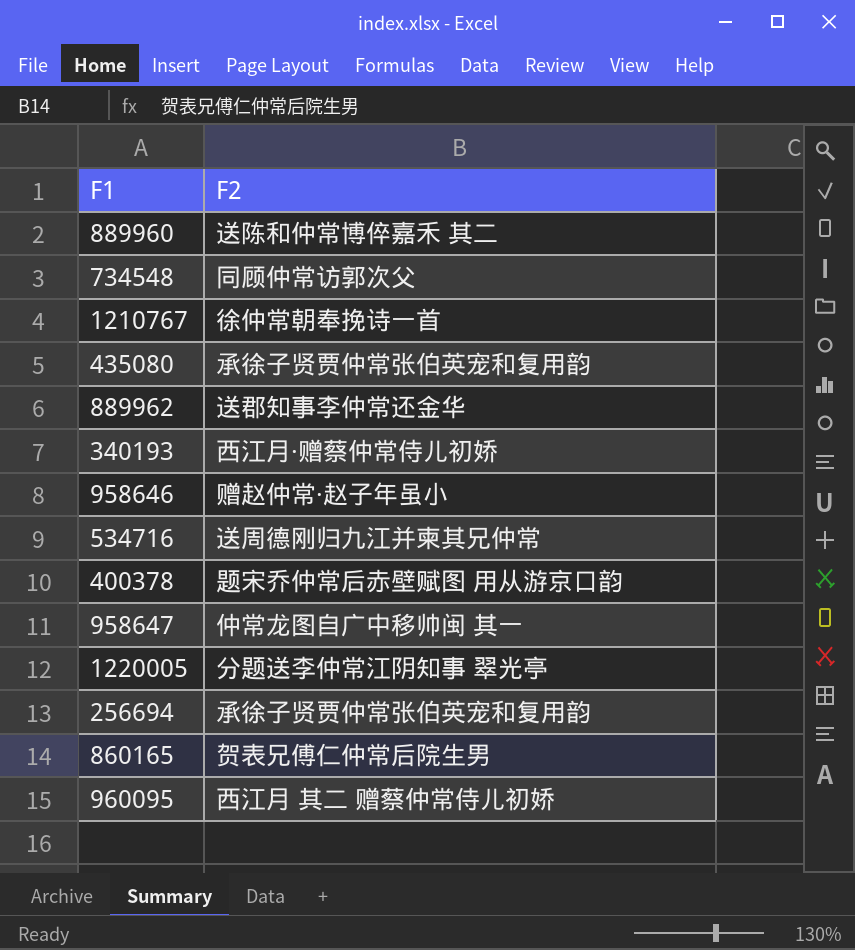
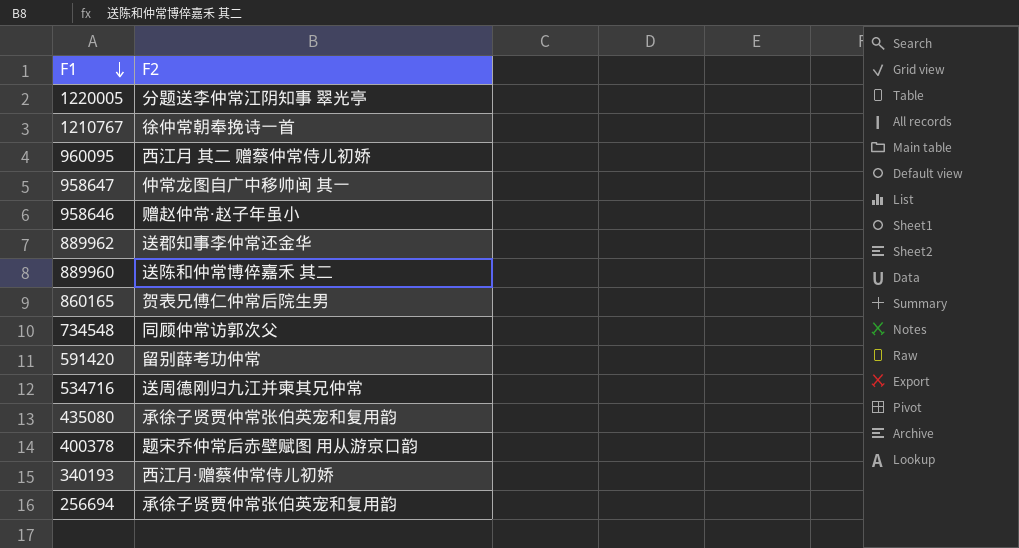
row order: none -> F1 descending
row 591420: none -> 留别薛考功仲常

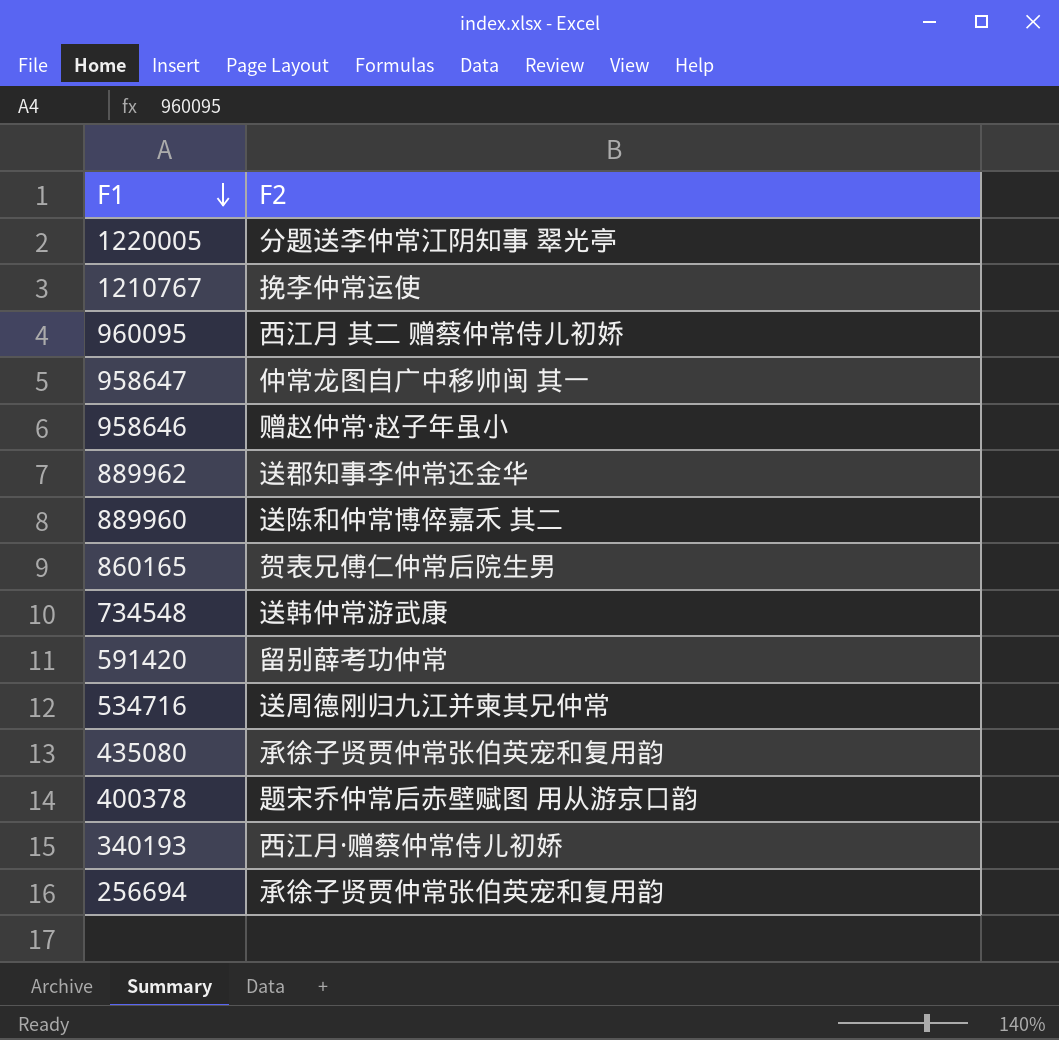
1210767 | F2: 徐仲常朝奉挽诗一首 -> 挽李仲常运使
734548 | F2: 同顾仲常访郭次父 -> 送韩仲常游武康

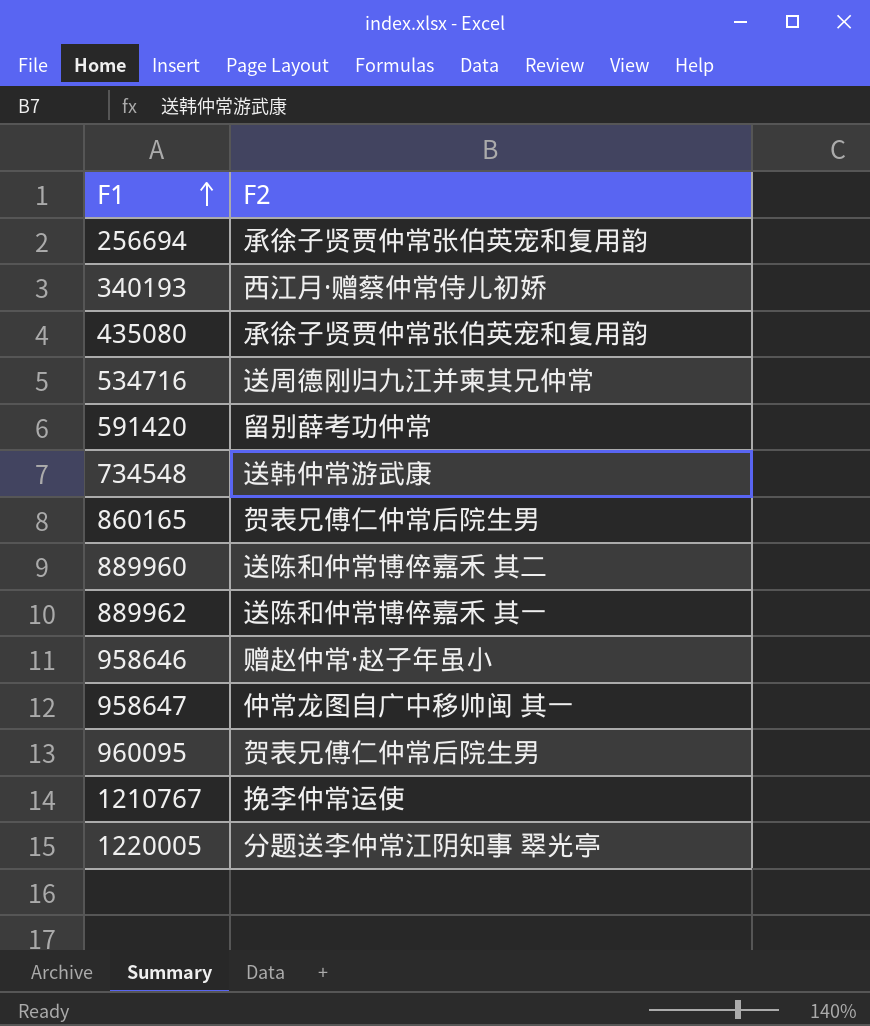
row order: F1 descending -> F1 ascending
row 400378: 题宋乔仲常后赤壁赋图 用从游京口韵 -> none
889962 | F2: 送郡知事李仲常还金华 -> 送陈和仲常博倅嘉禾 其一
960095 | F2: 西江月 其二 赠蔡仲常侍儿初娇 -> 贺表兄傅仁仲常后院生男

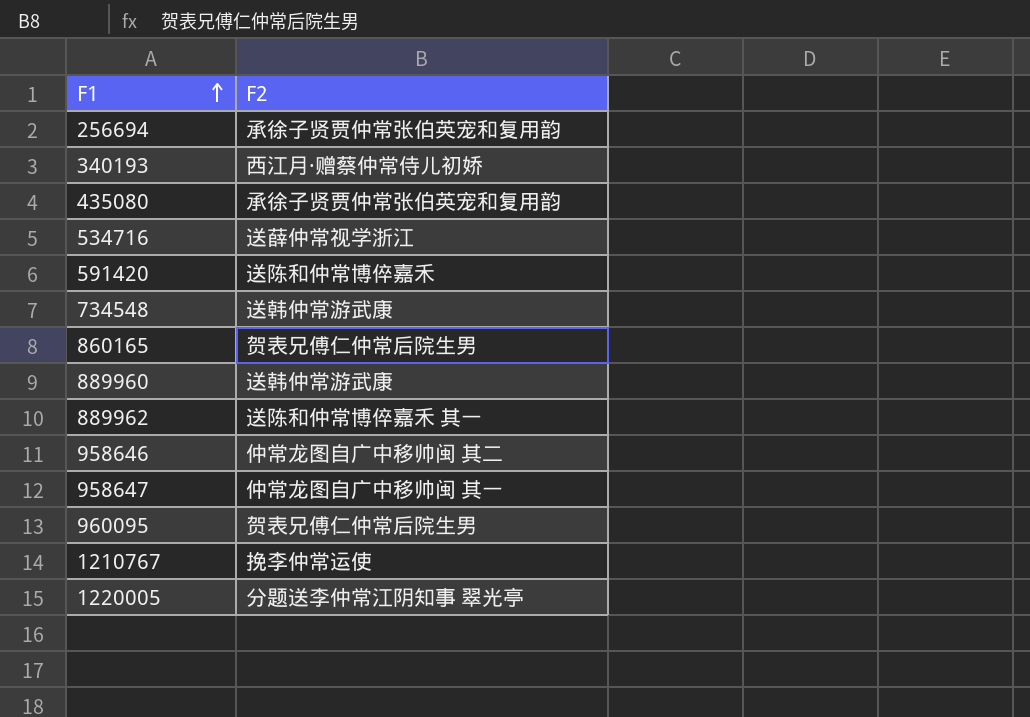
534716 | F2: 送周德刚归九江并柬其兄仲常 -> 送薛仲常视学浙江
591420 | F2: 留别薛考功仲常 -> 送陈和仲常博倅嘉禾
889960 | F2: 送陈和仲常博倅嘉禾 其二 -> 送韩仲常游武康
958646 | F2: 赠赵仲常·赵子年虽小 -> 仲常龙图自广中移帅闽 其二

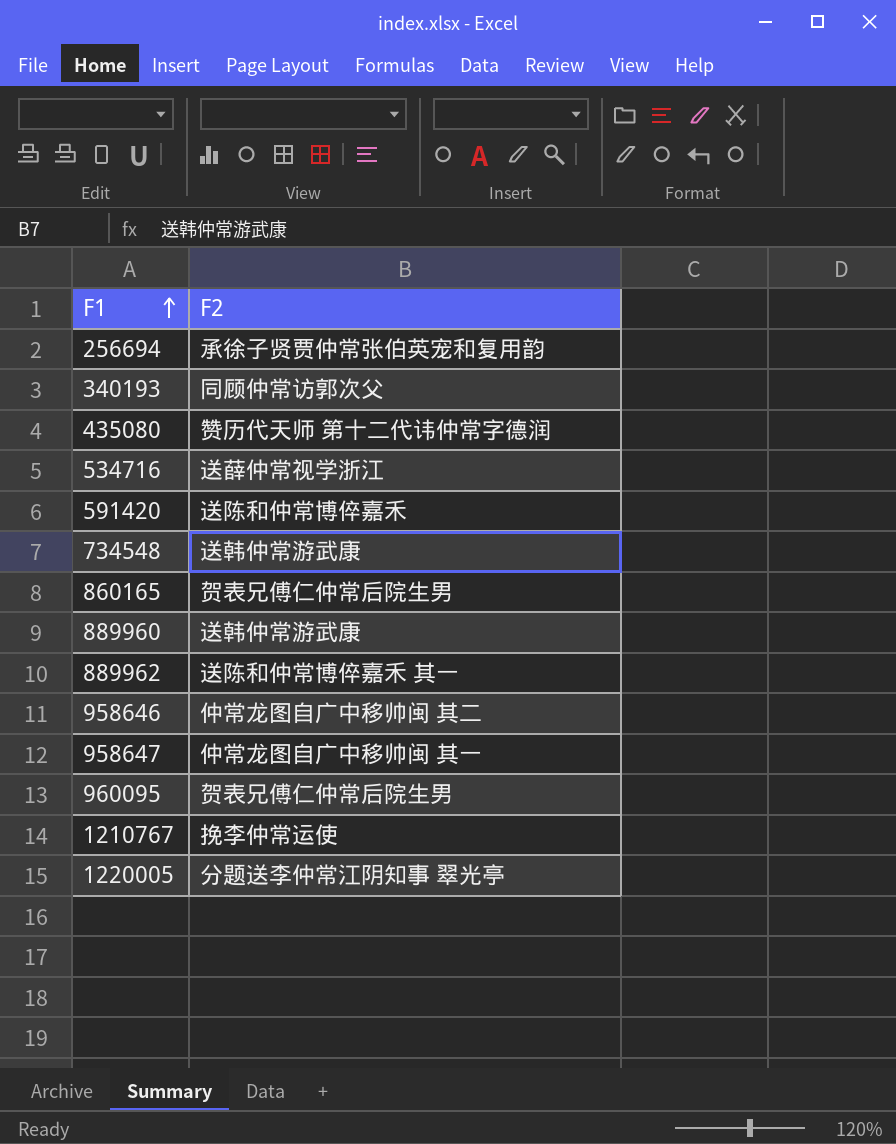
340193 | F2: 西江月·赠蔡仲常侍儿初娇 -> 同顾仲常访郭次父
435080 | F2: 承徐子贤贾仲常张伯英宠和复用韵 -> 赞历代天师 第十二代讳仲常字德润

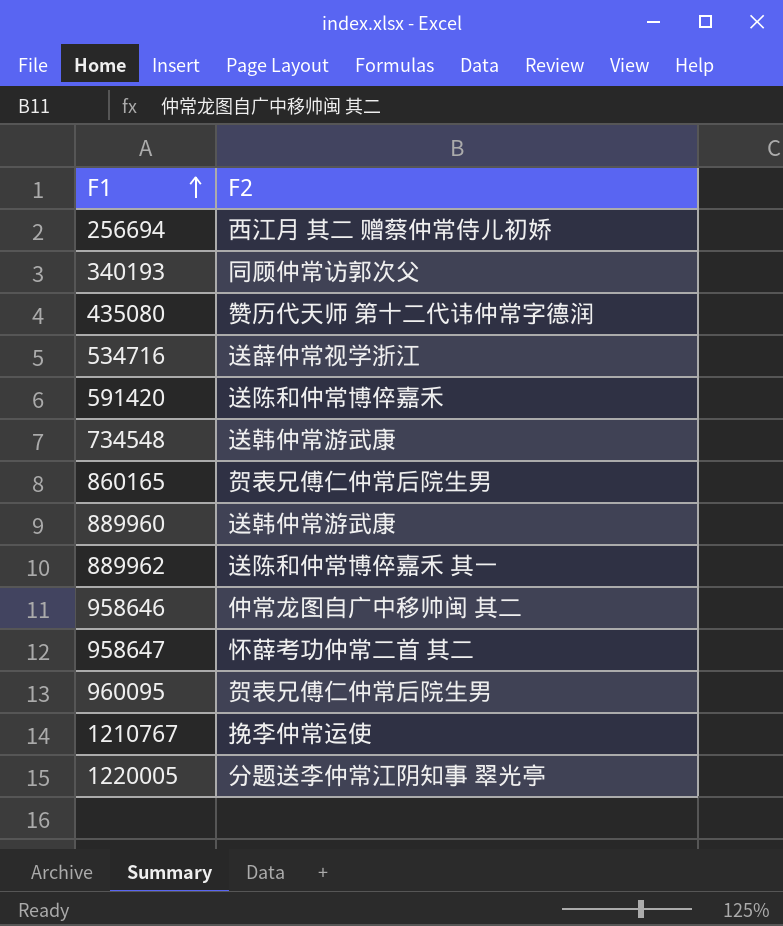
256694 | F2: 承徐子贤贾仲常张伯英宠和复用韵 -> 西江月 其二 赠蔡仲常侍儿初娇
958647 | F2: 仲常龙图自广中移帅闽 其一 -> 怀薛考功仲常二首 其二

